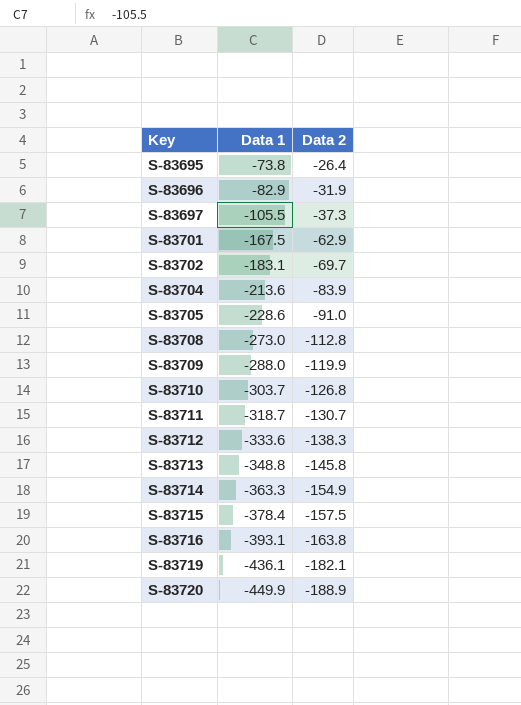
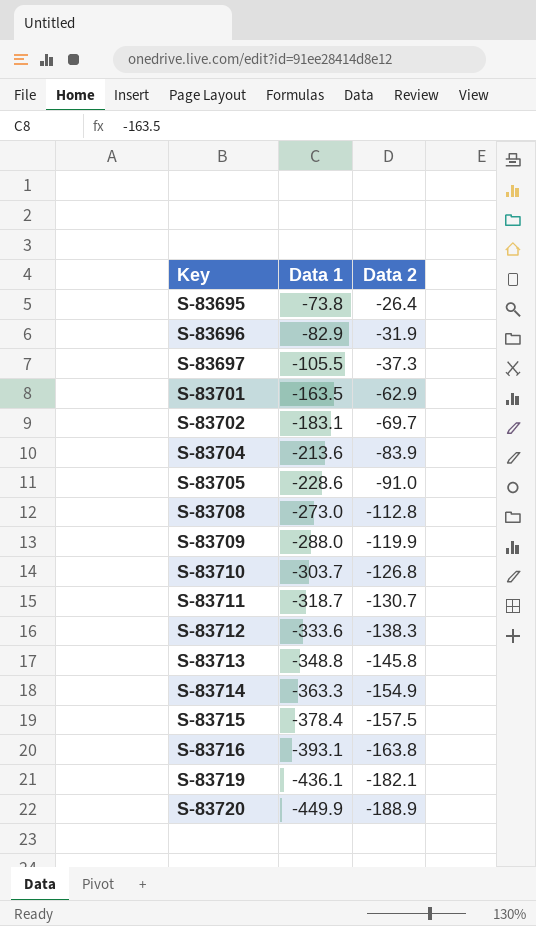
S-83701 | Data 1: -167.5 -> -163.5

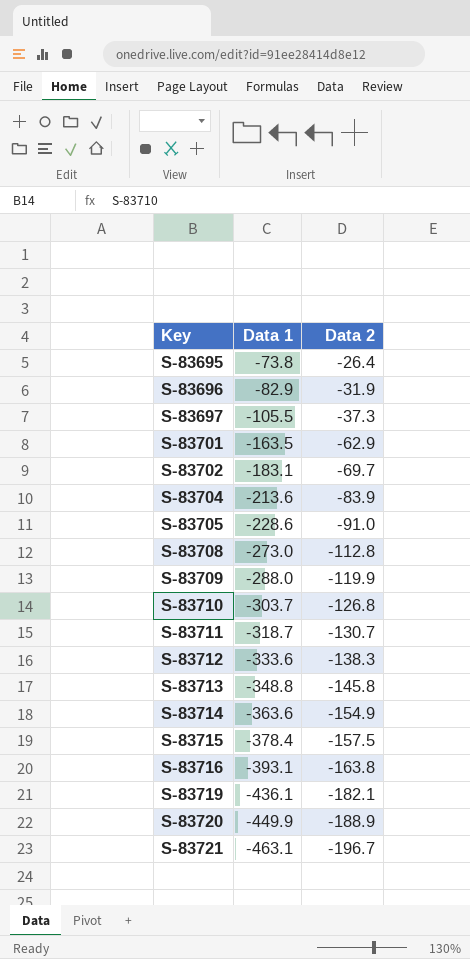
S-83714 | Data 1: -363.3 -> -363.6
row S-83721: none -> -463.1 | -196.7

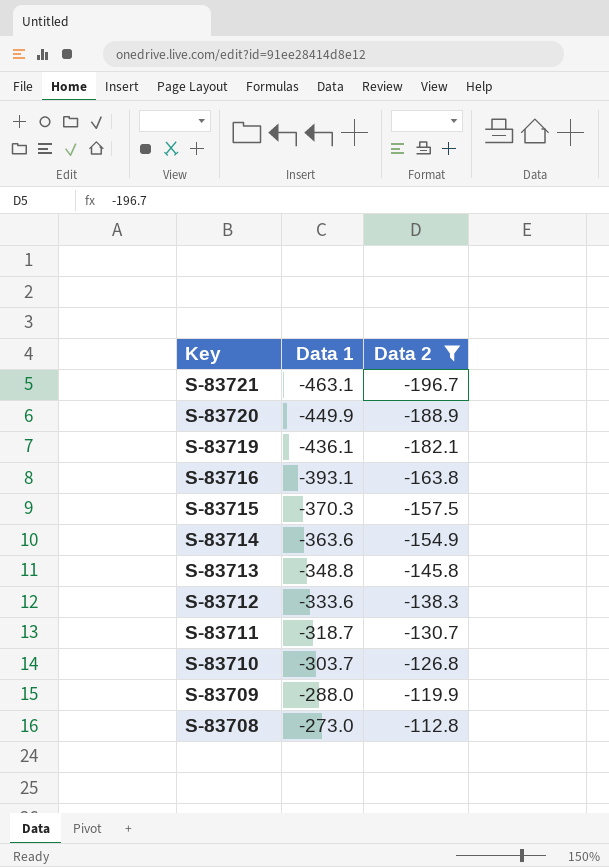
filter: none -> Data 2 <= -112.8
row order: Key ascending -> Key descending
S-83715 | Data 1: -378.4 -> -370.3

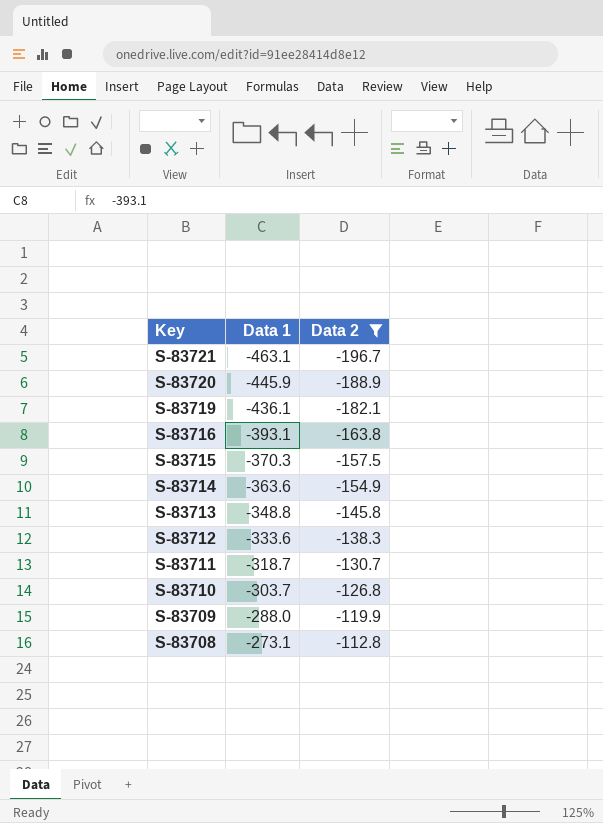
S-83720 | Data 1: -449.9 -> -445.9
S-83708 | Data 1: -273.0 -> -273.1

